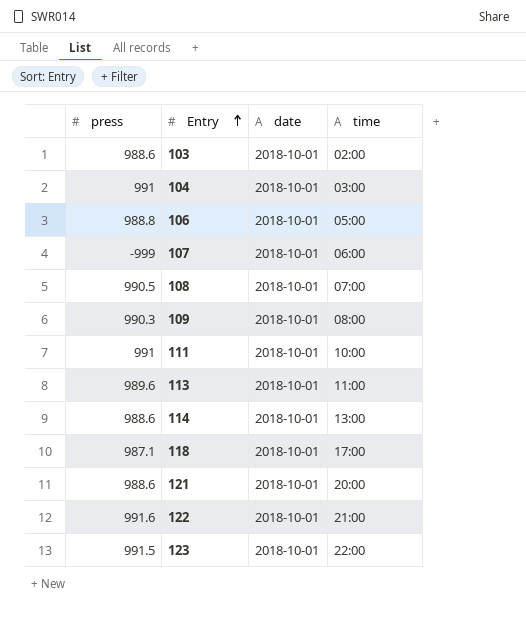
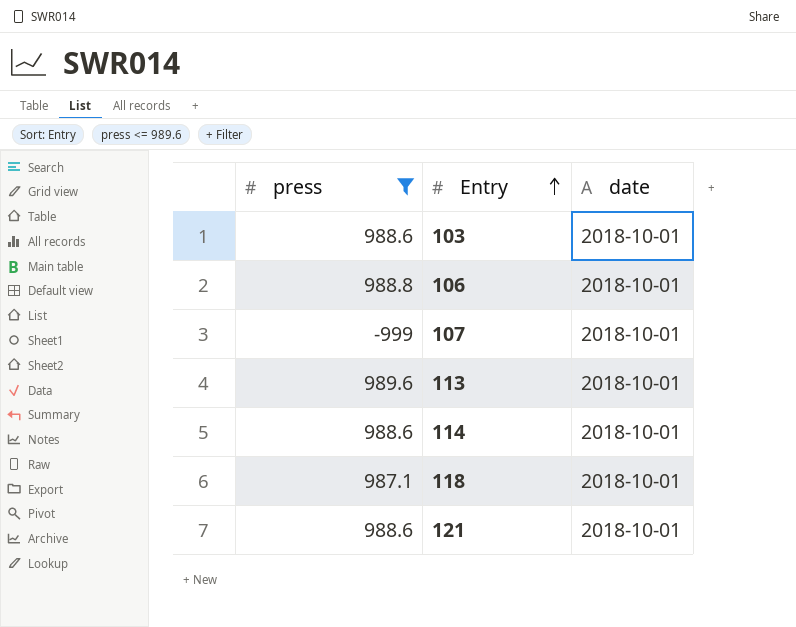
filter: none -> press <= 989.6
column time | position: 4 -> none

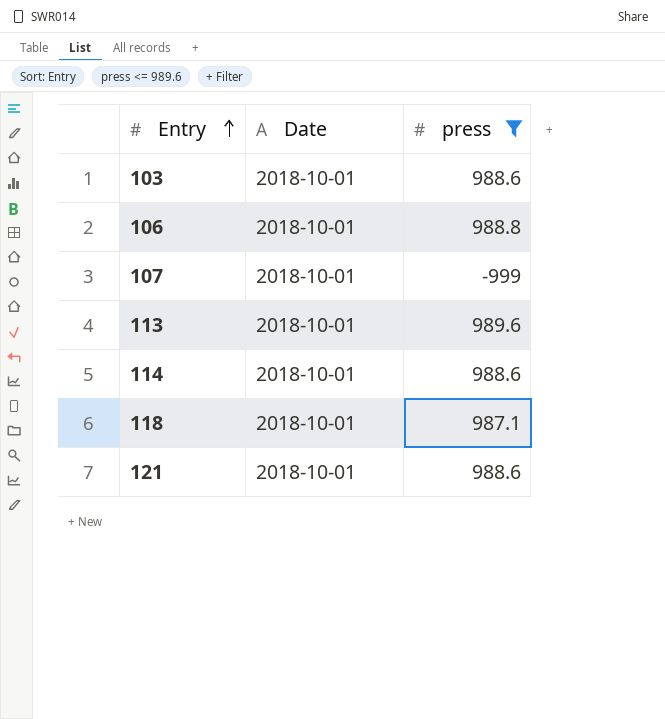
column name: date -> Date
column press | position: 1 -> 3

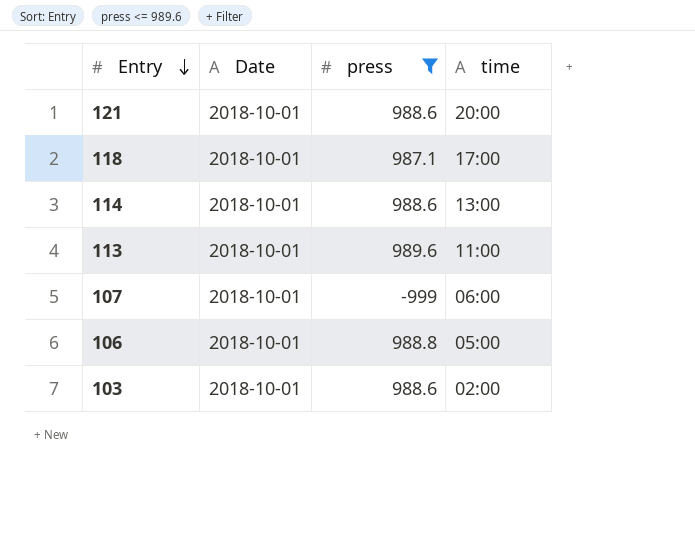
row order: Entry ascending -> Entry descending
column time | position: none -> 4

